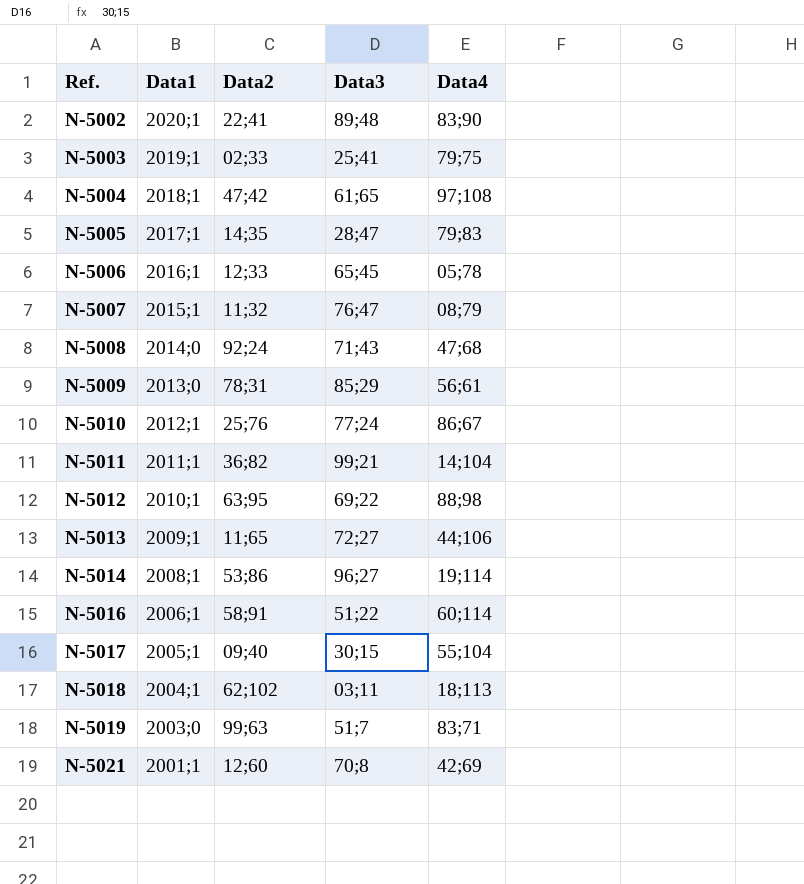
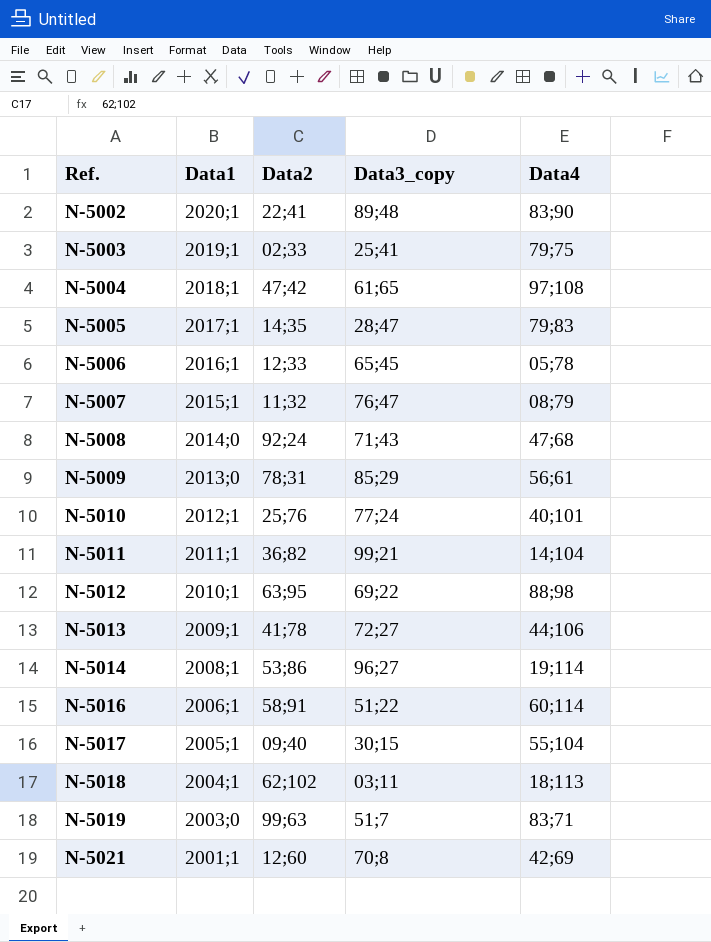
column name: Data3 -> Data3_copy
N-5010 | Data4: 86;67 -> 40;101
N-5013 | Data2: 11;65 -> 41;78

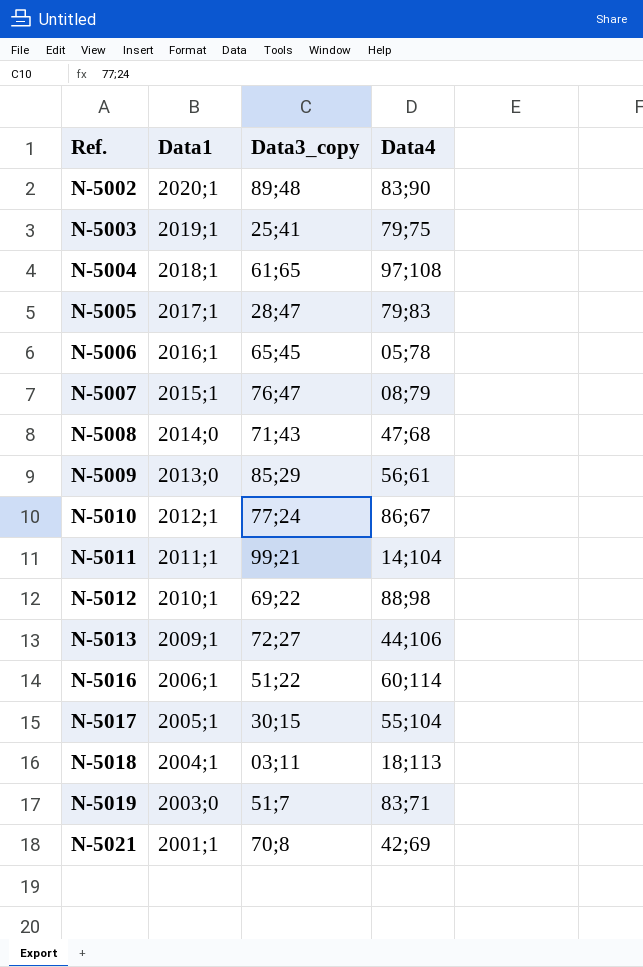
column Data2 | position: 3 -> none
row N-5014: 2008;1 | 53;86 | 96;27 | 19;114 -> none
N-5010 | Data4: 40;101 -> 86;67

